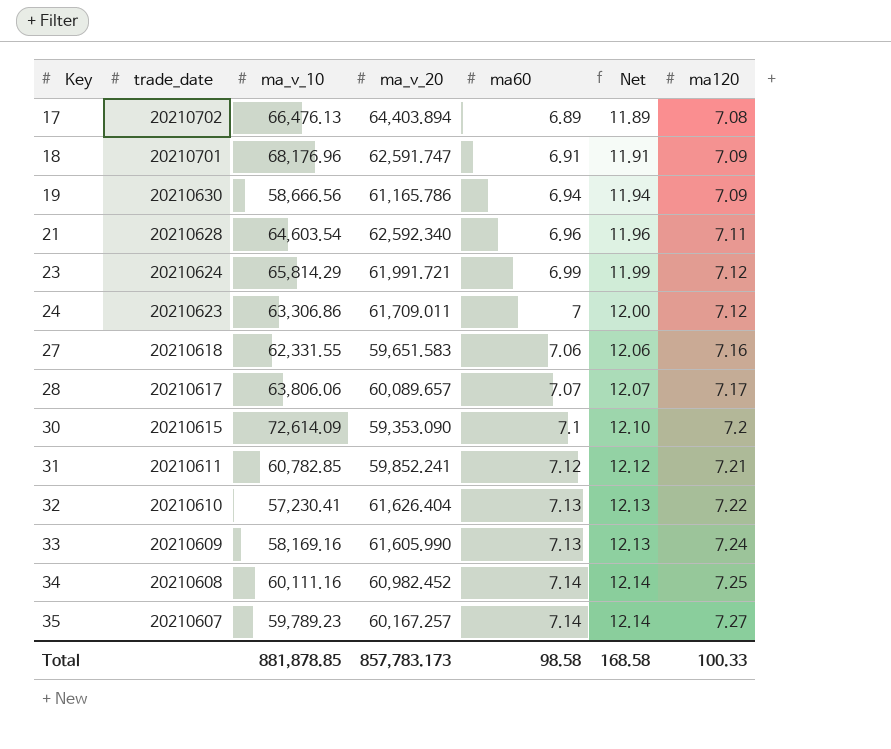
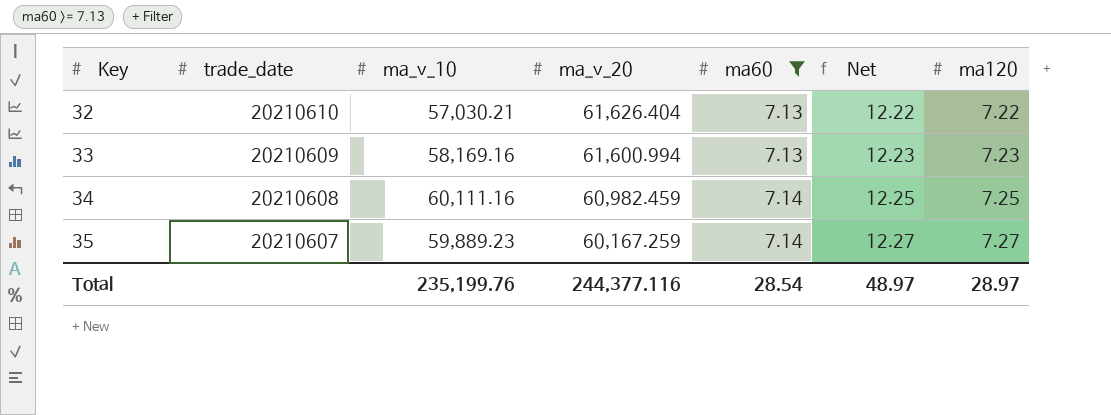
filter: none -> ma60 >= 7.13
column Net | formula: [ma60] + 5 -> [ma120] + 5
32 | ma_v_10: 57,230.41 -> 57,030.21
33 | ma_v_20: 61,605.990 -> 61,600.994
33 | ma120: 7.24 -> 7.23
34 | ma_v_20: 60,982.452 -> 60,982.459
35 | ma_v_10: 59,789.23 -> 59,889.23
35 | ma_v_20: 60,167.257 -> 60,167.259
Total | ma_v_10: 881,878.85 -> 235,199.76
Total | ma_v_20: 857,783.173 -> 244,377.116
Total | ma60: 98.58 -> 28.54
Total | Net: 168.58 -> 48.97
Total | ma120: 100.33 -> 28.97

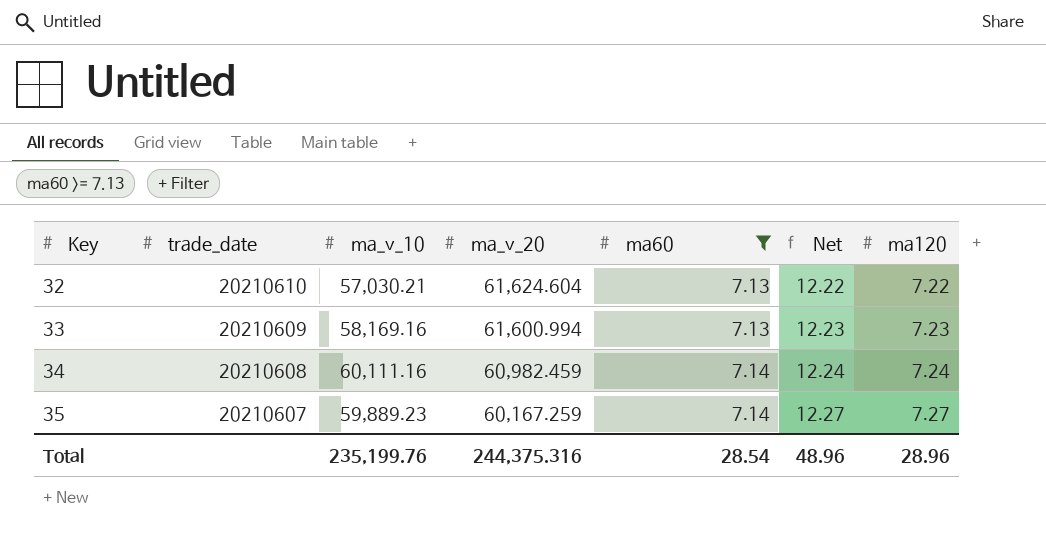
32 | ma_v_20: 61,626.404 -> 61,624.604
34 | Net: 12.25 -> 12.24
34 | ma120: 7.25 -> 7.24
Total | ma_v_20: 244,377.116 -> 244,375.316
Total | Net: 48.97 -> 48.96
Total | ma120: 28.97 -> 28.96

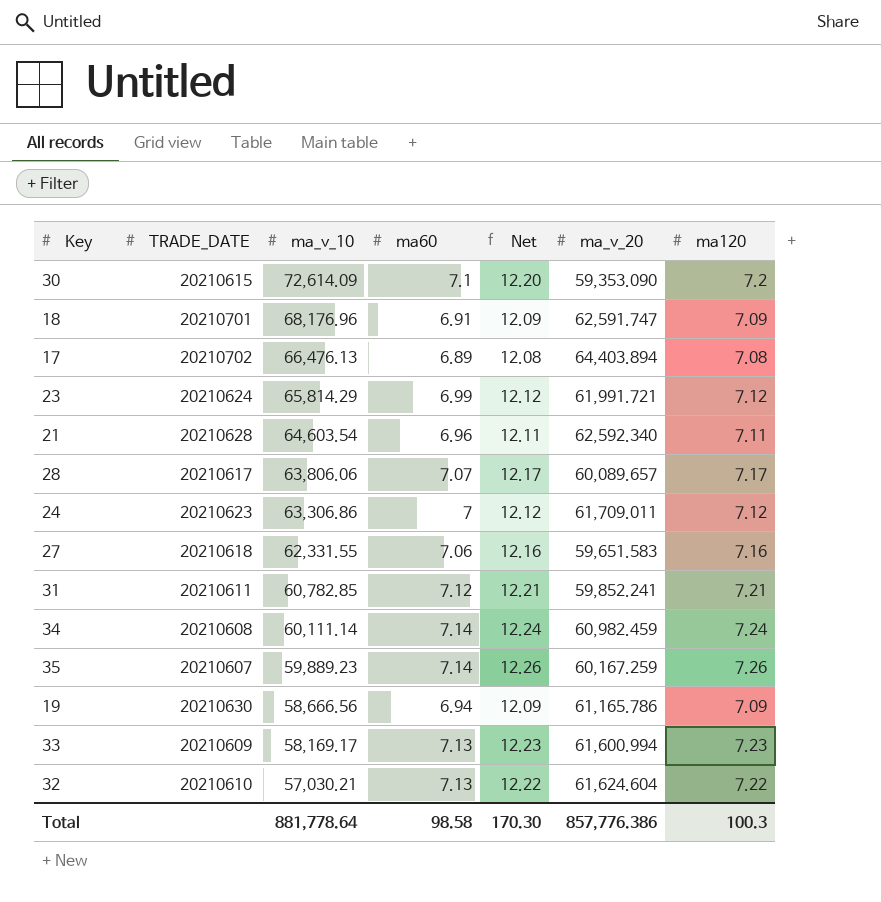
filter: ma60 >= 7.13 -> none
row order: Key ascending -> ma_v_10 descending
column name: trade_date -> TRADE_DATE
column ma_v_20 | position: 4 -> 6
34 | ma_v_10: 60,111.16 -> 60,111.14
35 | Net: 12.27 -> 12.26
35 | ma120: 7.27 -> 7.26
33 | ma_v_10: 58,169.16 -> 58,169.17
Total | ma_v_10: 235,199.76 -> 881,778.64
Total | ma60: 28.54 -> 98.58
Total | Net: 48.96 -> 170.30
Total | ma_v_20: 244,375.316 -> 857,776.386
Total | ma120: 28.96 -> 100.3

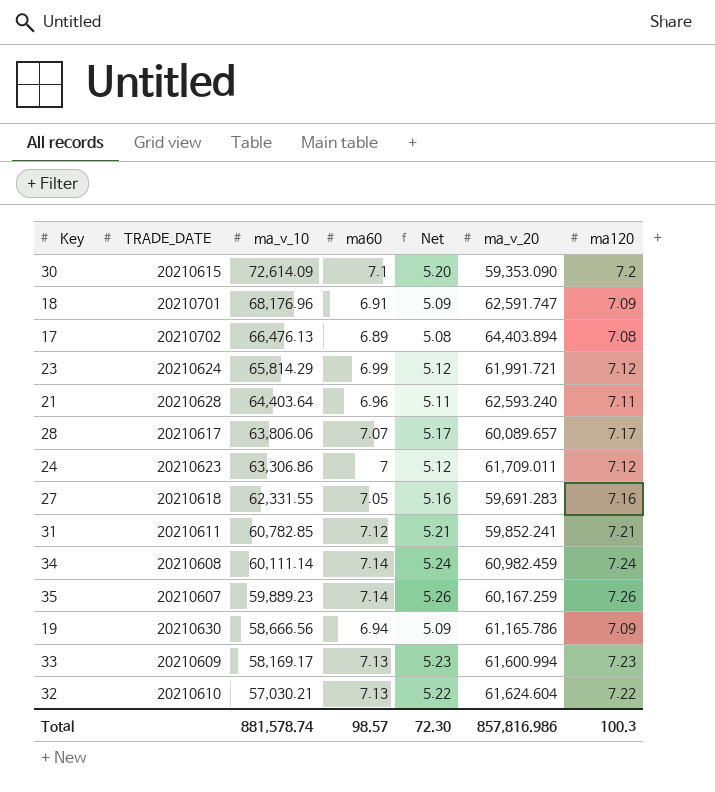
column Net | formula: [ma120] + 5 -> [ma120] - 2
21 | ma_v_10: 64,603.54 -> 64,403.64
21 | ma_v_20: 62,592.340 -> 62,593.240
27 | ma60: 7.06 -> 7.05
27 | ma_v_20: 59,651.583 -> 59,691.283
Total | ma_v_10: 881,778.64 -> 881,578.74
Total | ma60: 98.58 -> 98.57
Total | Net: 170.30 -> 72.30
Total | ma_v_20: 857,776.386 -> 857,816.986

